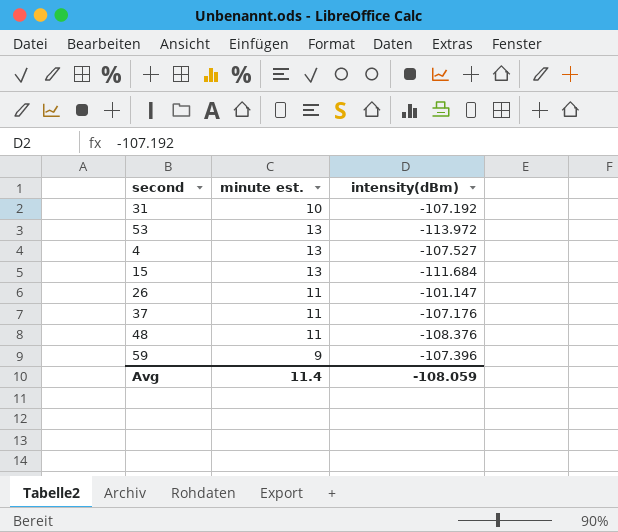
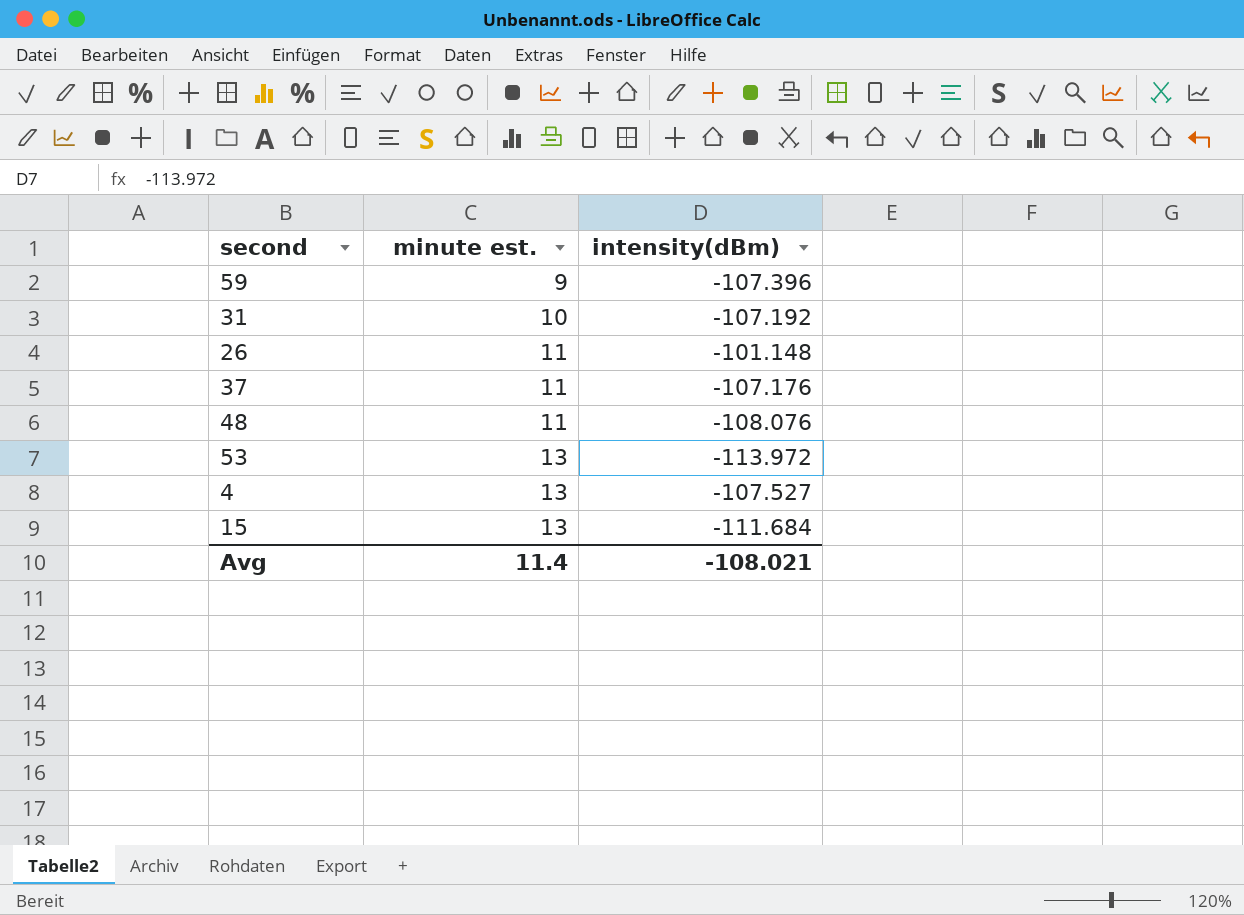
row order: none -> minute est. ascending
26 | intensity(dBm): -101.147 -> -101.148
48 | intensity(dBm): -108.376 -> -108.076
Avg | intensity(dBm): -108.059 -> -108.021

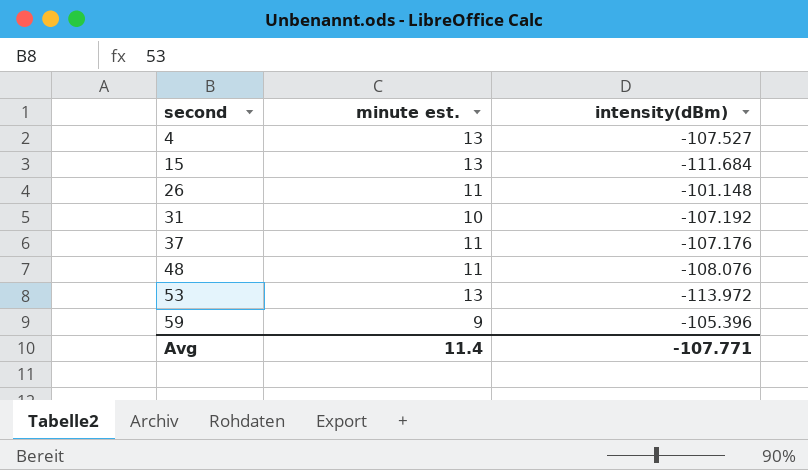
row order: minute est. ascending -> second ascending
59 | intensity(dBm): -107.396 -> -105.396
Avg | intensity(dBm): -108.021 -> -107.771

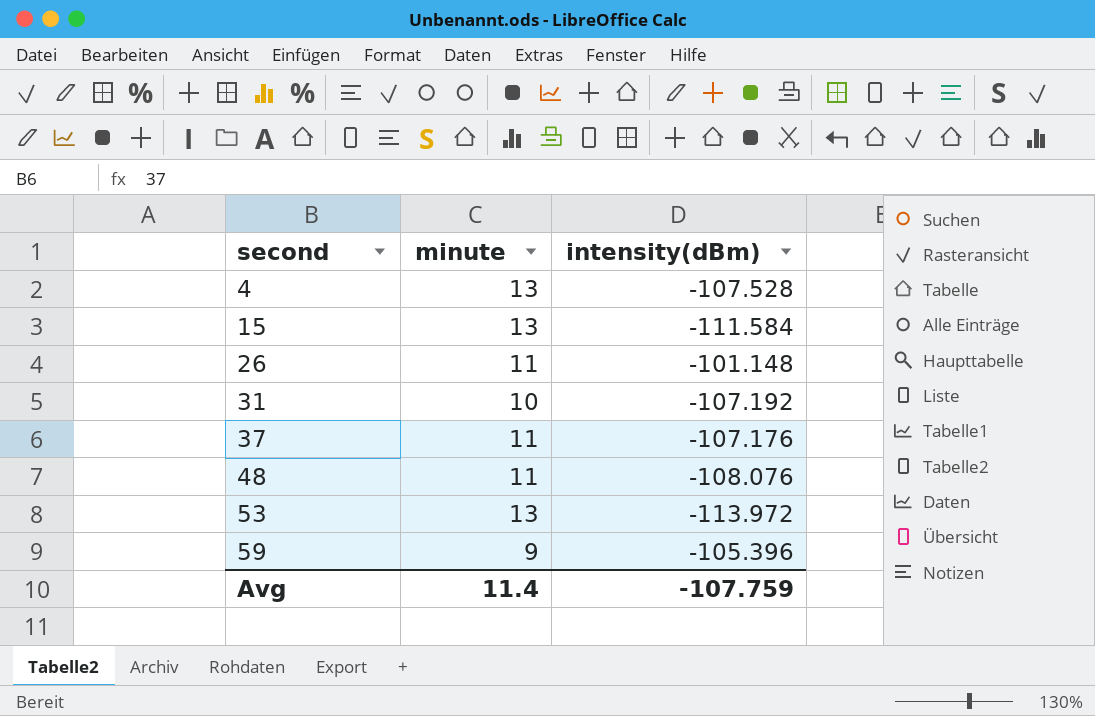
column name: minute est. -> minute
4 | intensity(dBm): -107.527 -> -107.528
15 | intensity(dBm): -111.684 -> -111.584
Avg | intensity(dBm): -107.771 -> -107.759

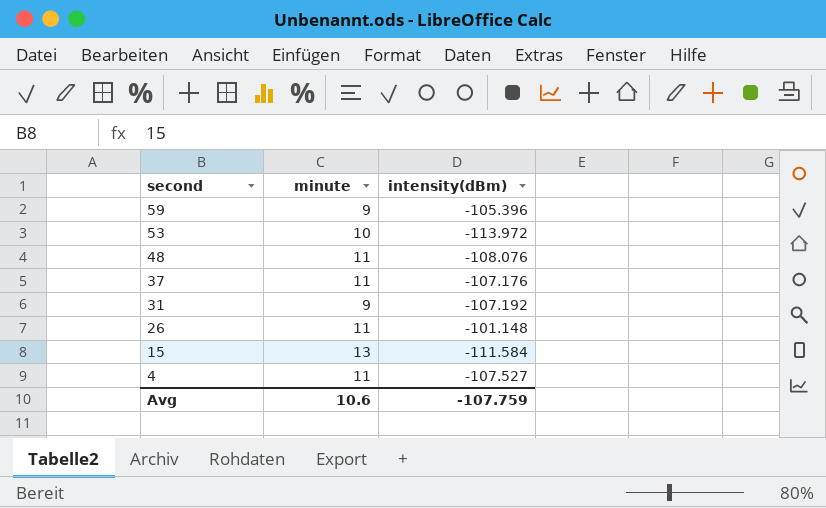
row order: second ascending -> second descending
53 | minute: 13 -> 10
31 | minute: 10 -> 9
4 | minute: 13 -> 11
4 | intensity(dBm): -107.528 -> -107.527
Avg | minute: 11.4 -> 10.6

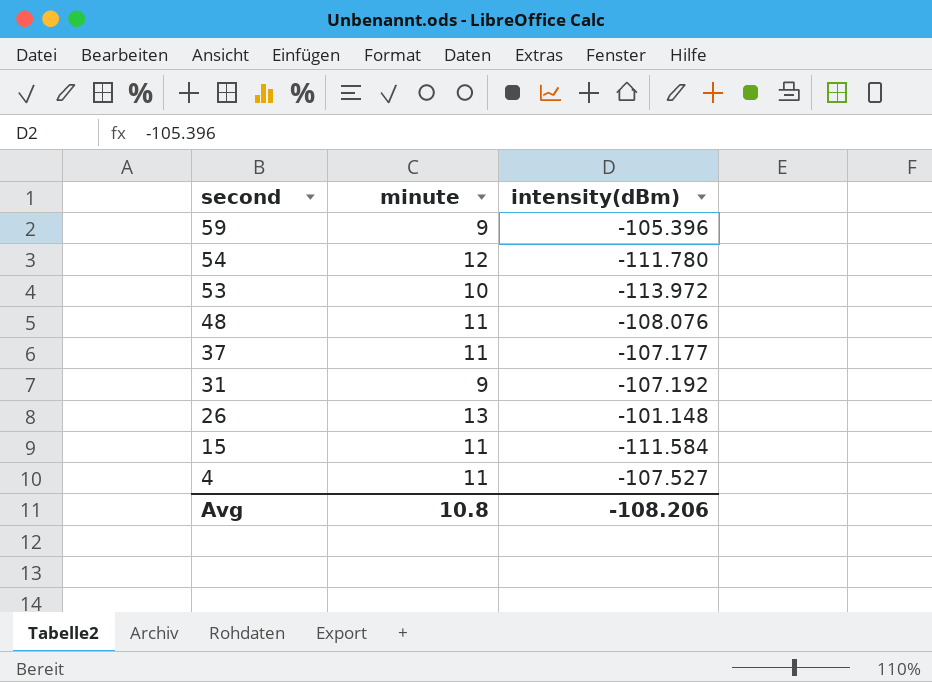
row 54: none -> 12 | -111.780
37 | intensity(dBm): -107.176 -> -107.177
26 | minute: 11 -> 13
15 | minute: 13 -> 11
Avg | minute: 10.6 -> 10.8
Avg | intensity(dBm): -107.759 -> -108.206

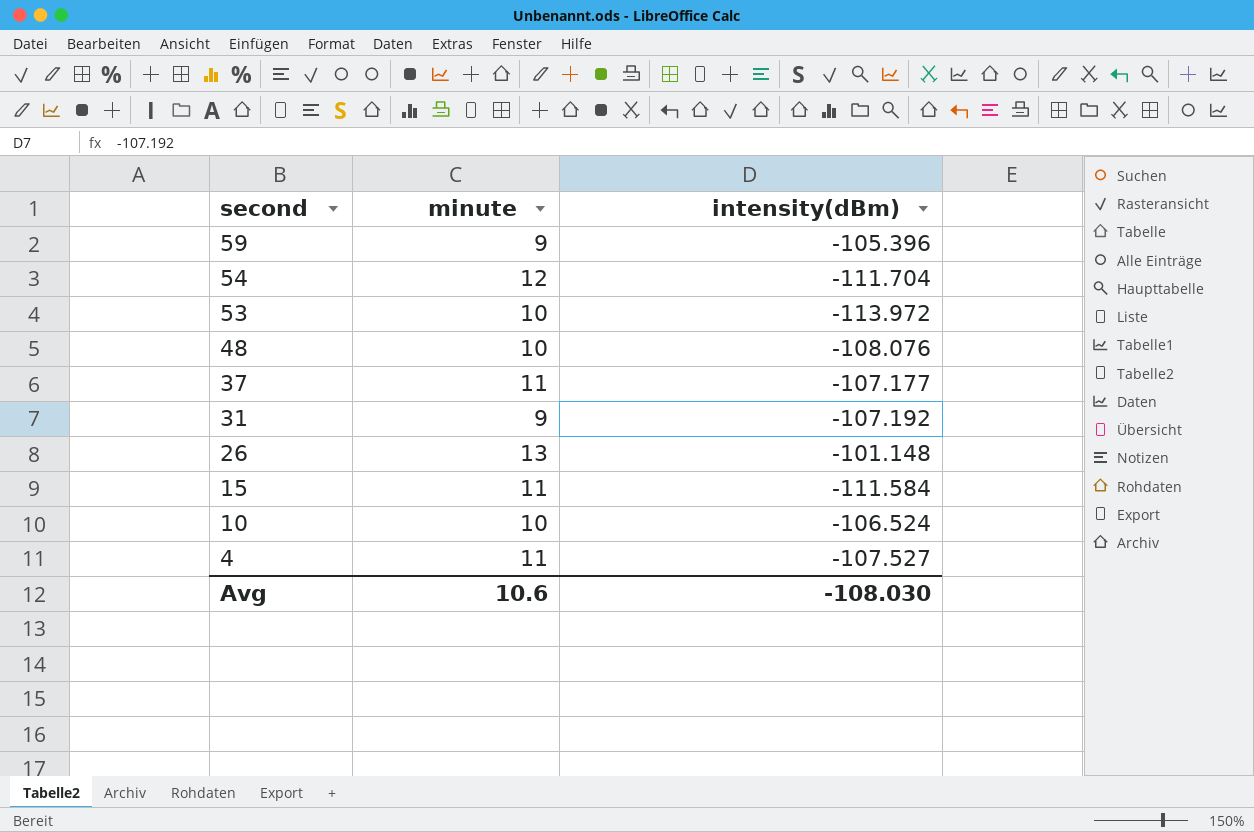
54 | intensity(dBm): -111.780 -> -111.704
48 | minute: 11 -> 10
row 10: none -> 10 | -106.524
Avg | minute: 10.8 -> 10.6
Avg | intensity(dBm): -108.206 -> -108.030

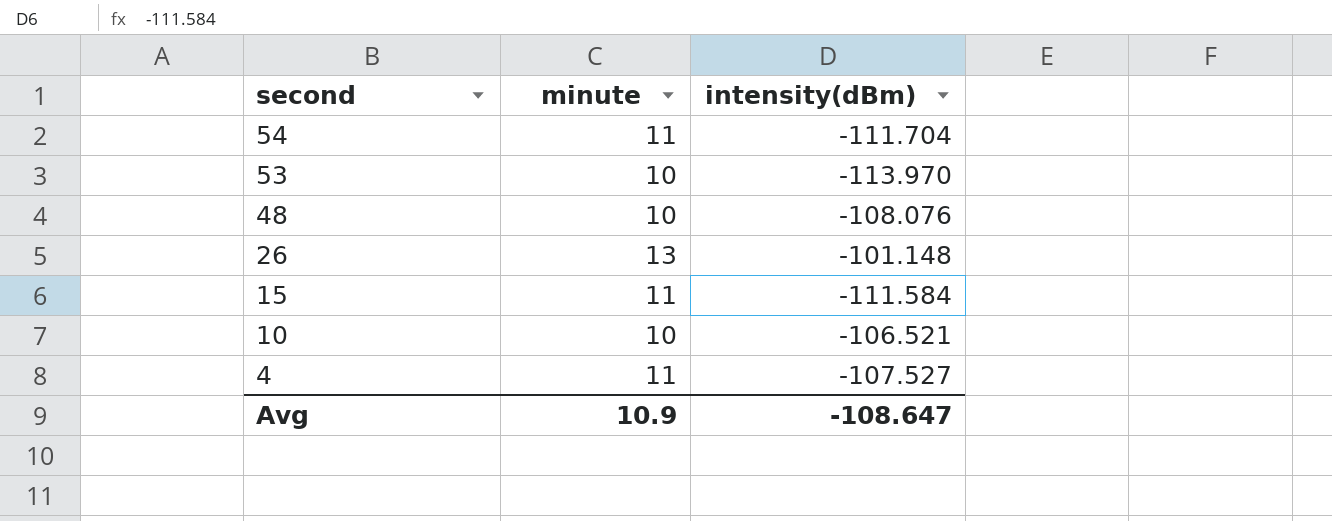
row 59: 9 | -105.396 -> none
row 37: 11 | -107.177 -> none
row 31: 9 | -107.192 -> none
54 | minute: 12 -> 11
53 | intensity(dBm): -113.972 -> -113.970
10 | intensity(dBm): -106.524 -> -106.521
Avg | minute: 10.6 -> 10.9
Avg | intensity(dBm): -108.030 -> -108.647

